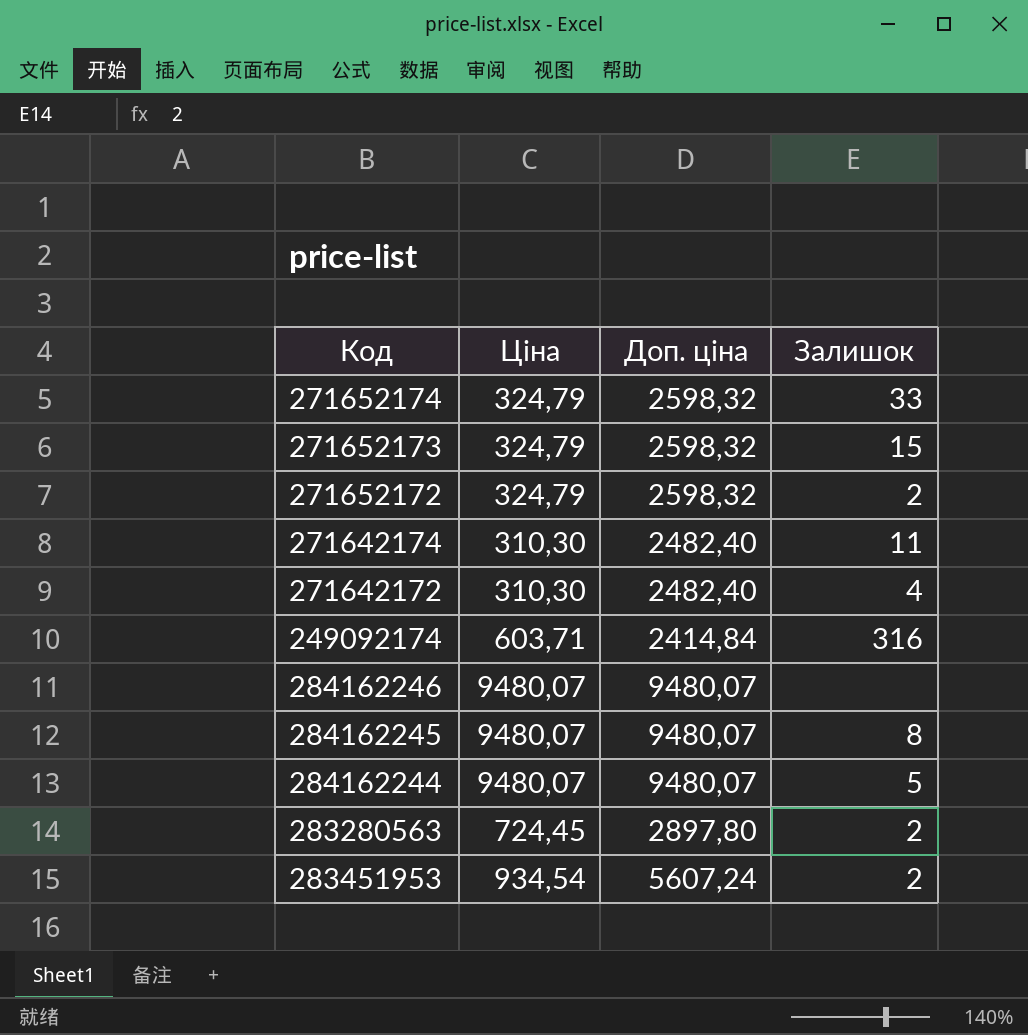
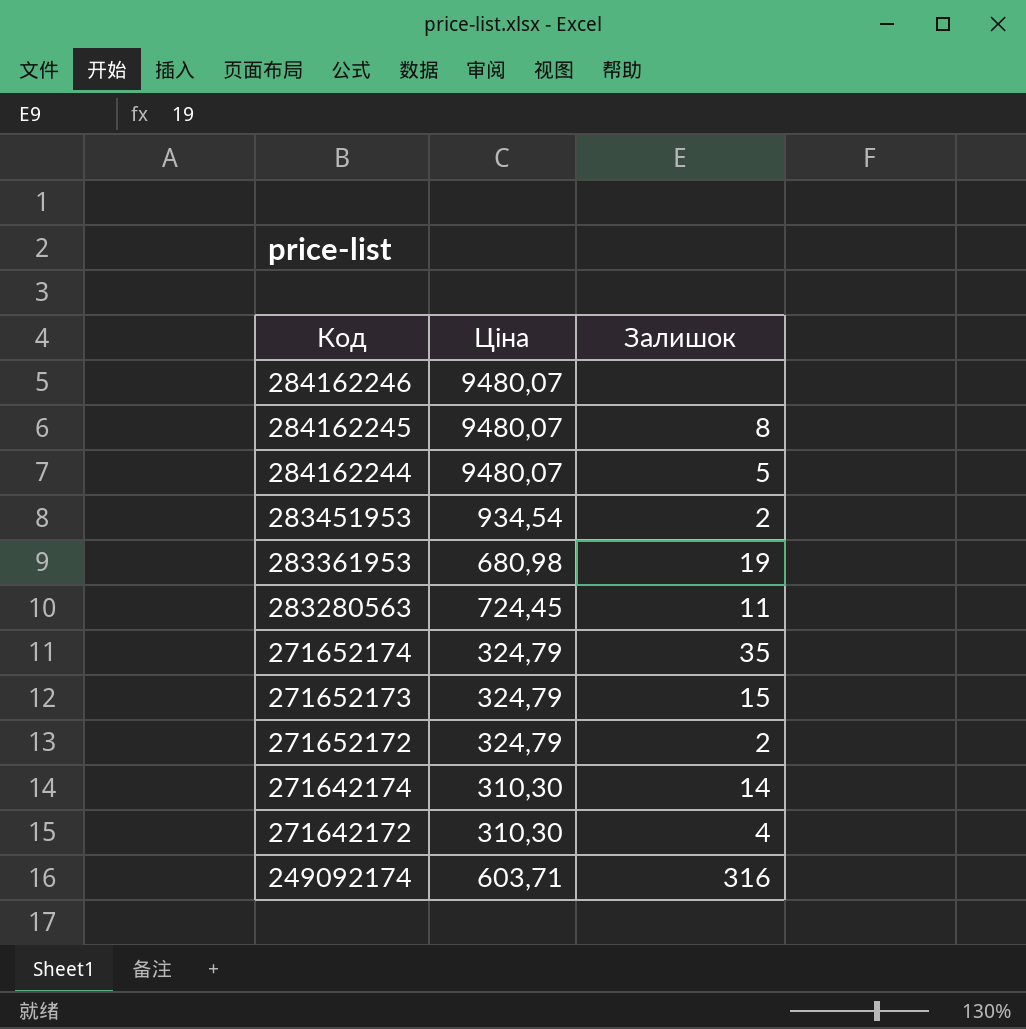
row order: none -> Код descending
column Доп. ціна | position: 3 -> none
row 283361953: none -> 680,98 | 19
283280563 | Залишок: 2 -> 11
271652174 | Залишок: 33 -> 35
271642174 | Залишок: 11 -> 14

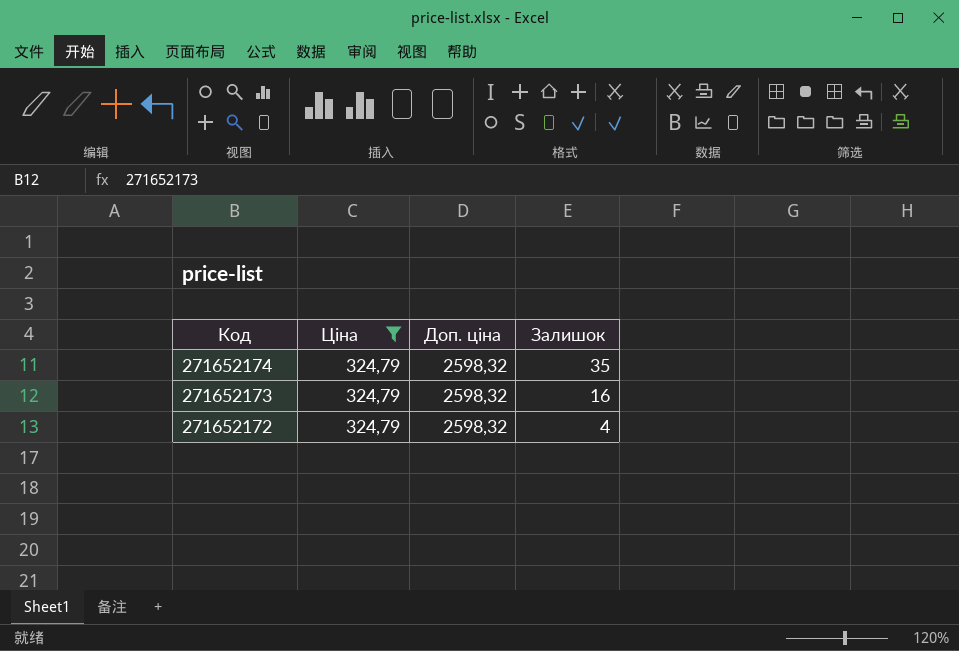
filter: none -> Ціна = 324,79
column Доп. ціна | position: none -> 3
271652173 | Залишок: 15 -> 16
271652172 | Залишок: 2 -> 4

